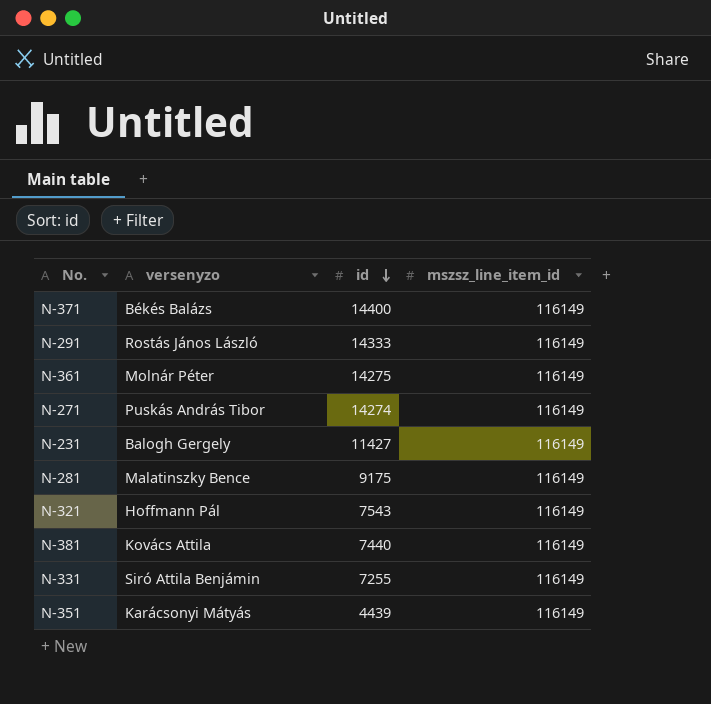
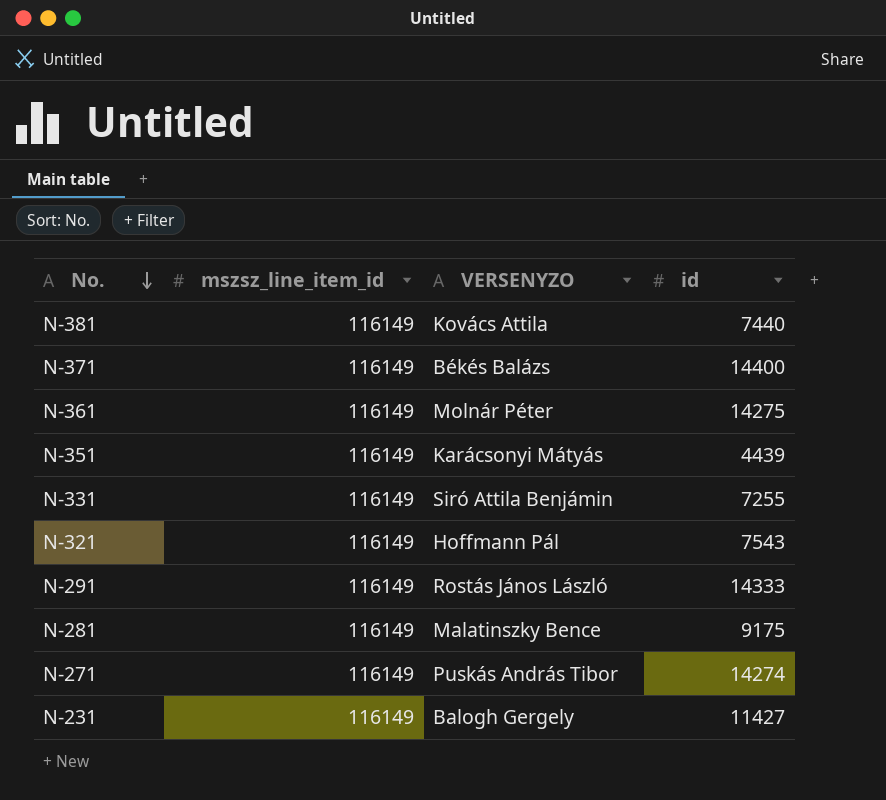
row order: id descending -> No. descending
column mszsz_line_item_id | position: 4 -> 2
column name: versenyzo -> VERSENYZO

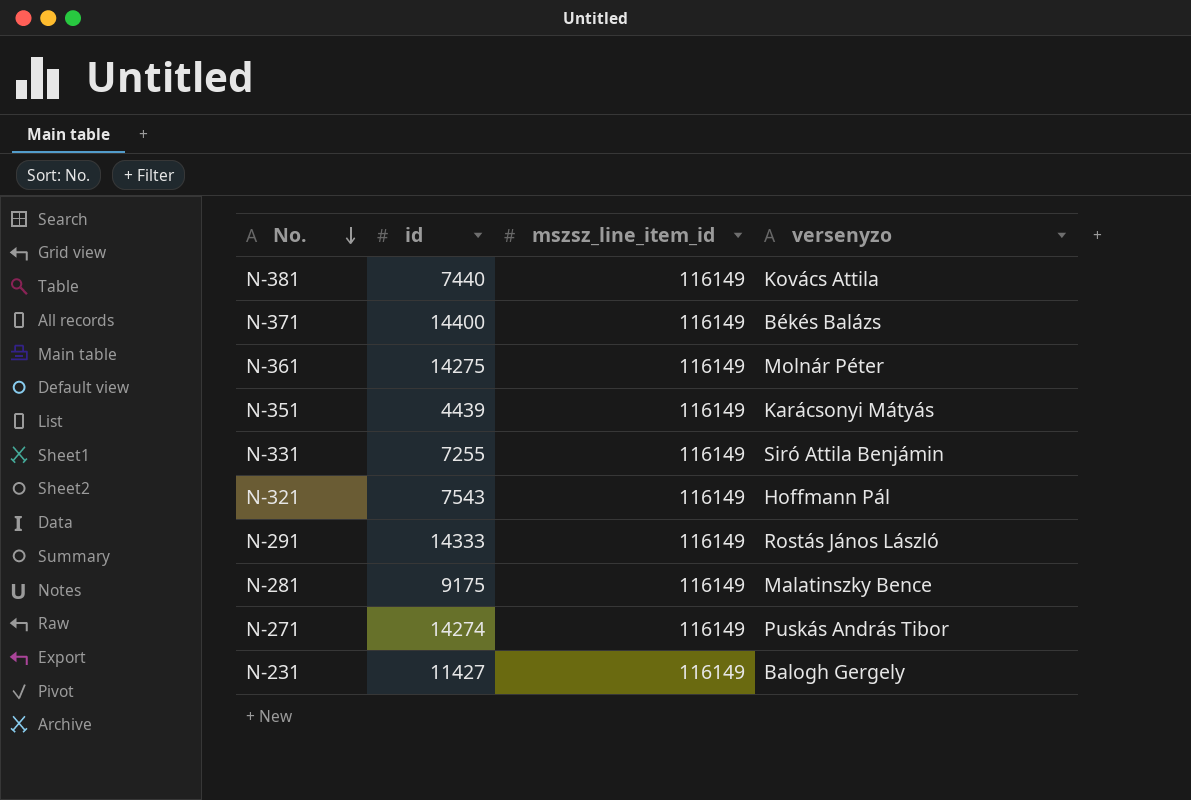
column id | position: 4 -> 2
column name: VERSENYZO -> versenyzo

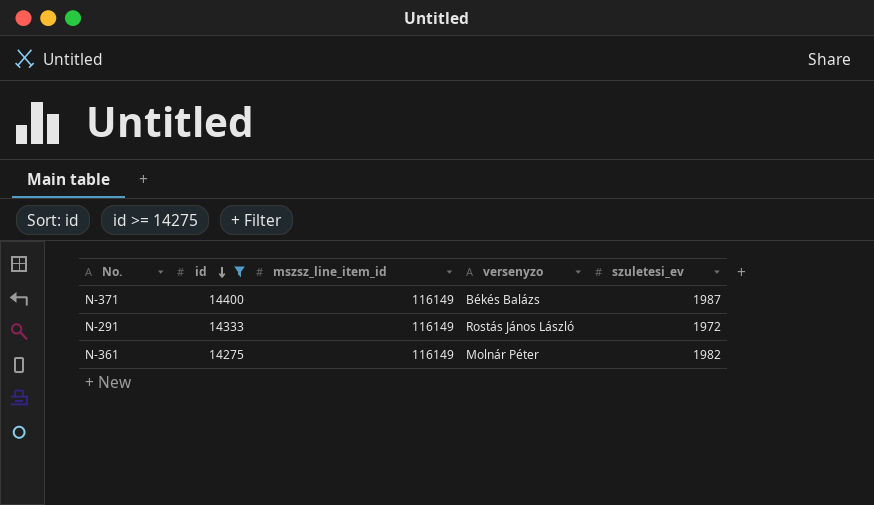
filter: none -> id >= 14275
row order: No. descending -> id descending
column szuletesi_ev | position: none -> 5

